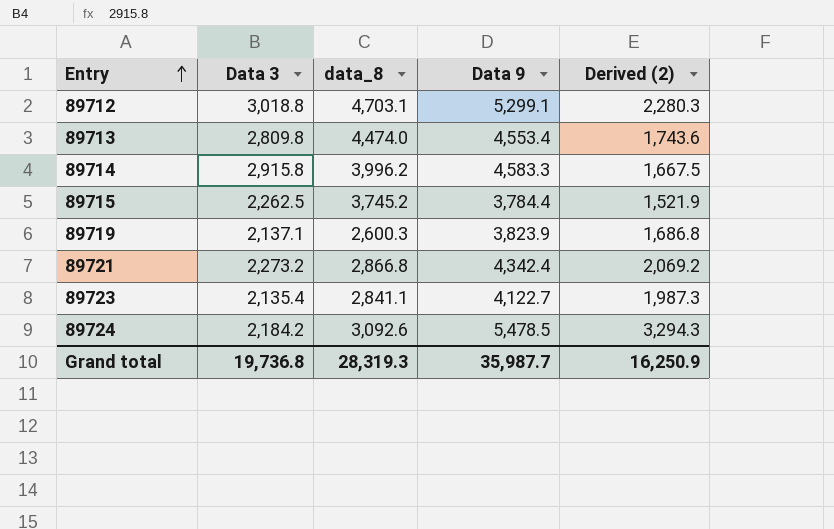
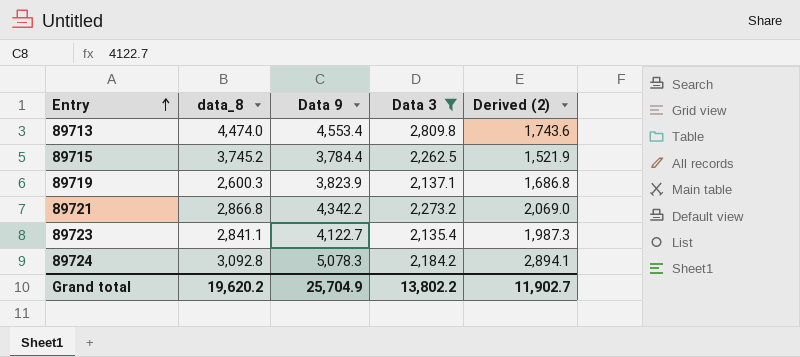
filter: none -> Data 3 <= 2,809.8
column Data 3 | position: 2 -> 4
89721 | Data 9: 4,342.4 -> 4,342.2
89721 | Derived (2): 2,069.2 -> 2,069.0
89724 | data_8: 3,092.6 -> 3,092.8
89724 | Data 9: 5,478.5 -> 5,078.3
89724 | Derived (2): 3,294.3 -> 2,894.1
Grand total | data_8: 28,319.3 -> 19,620.2
Grand total | Data 9: 35,987.7 -> 25,704.9
Grand total | Data 3: 19,736.8 -> 13,802.2
Grand total | Derived (2): 16,250.9 -> 11,902.7

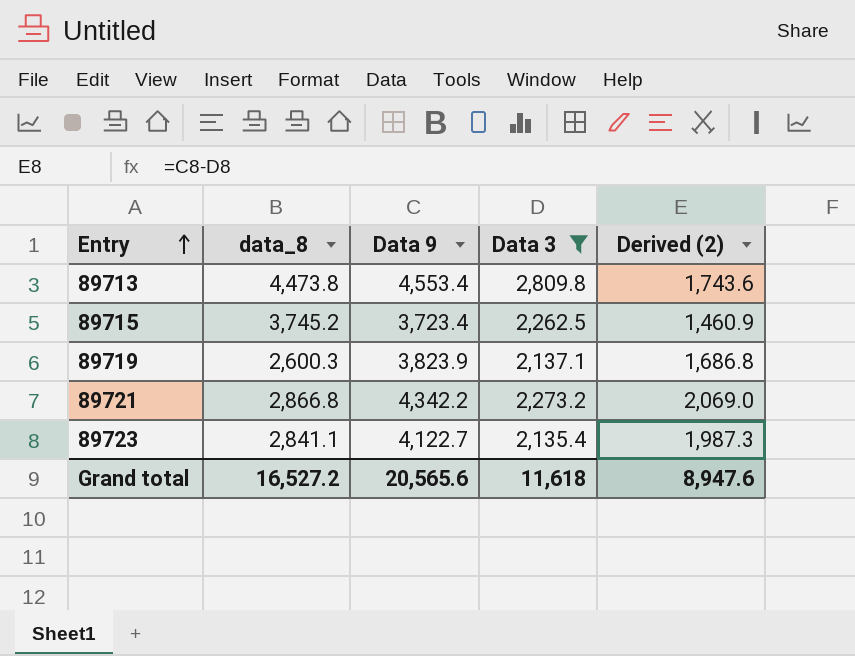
row 89724: 3,092.8 | 5,078.3 | 2,184.2 | 2,894.1 -> none
89713 | data_8: 4,474.0 -> 4,473.8
89715 | Data 9: 3,784.4 -> 3,723.4
89715 | Derived (2): 1,521.9 -> 1,460.9
Grand total | data_8: 19,620.2 -> 16,527.2
Grand total | Data 9: 25,704.9 -> 20,565.6
Grand total | Data 3: 13,802.2 -> 11,618
Grand total | Derived (2): 11,902.7 -> 8,947.6

